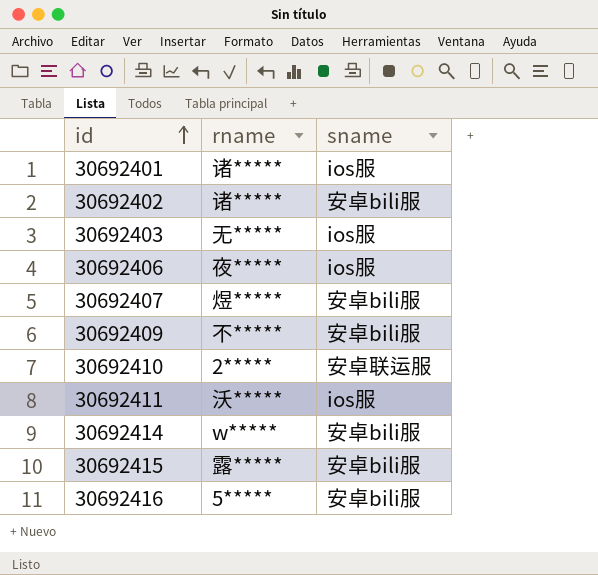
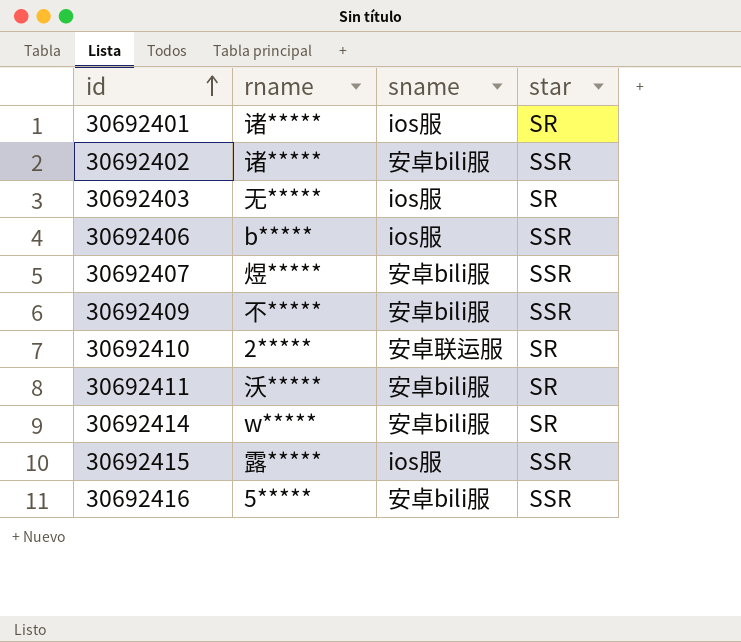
column star | position: none -> 4
30692406 | rname: 夜***** -> b*****
30692411 | sname: ios服 -> 安卓bili服
30692415 | sname: 安卓bili服 -> ios服

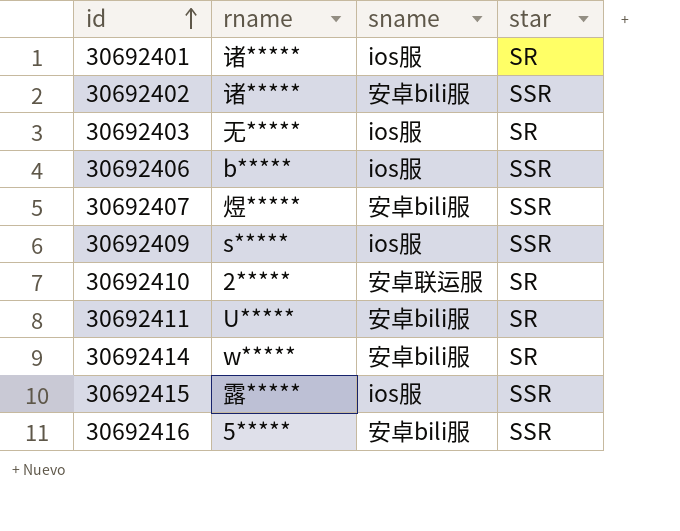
30692409 | rname: 不***** -> s*****
30692409 | sname: 安卓bili服 -> ios服
30692411 | rname: 沃***** -> U*****

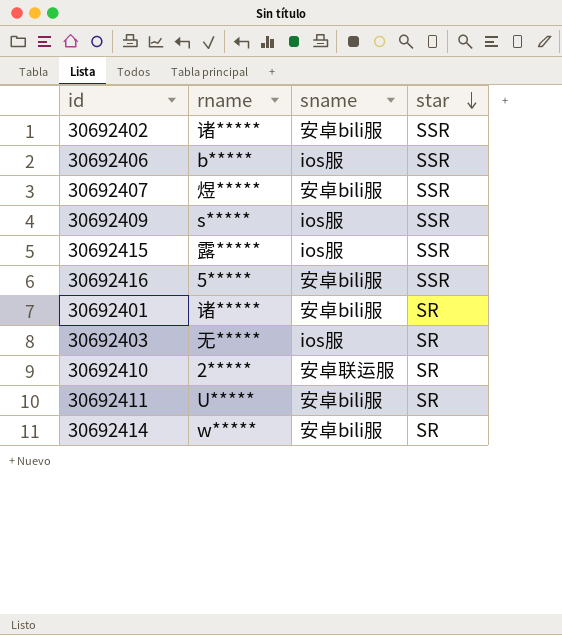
row order: id ascending -> star descending
30692401 | sname: ios服 -> 安卓bili服

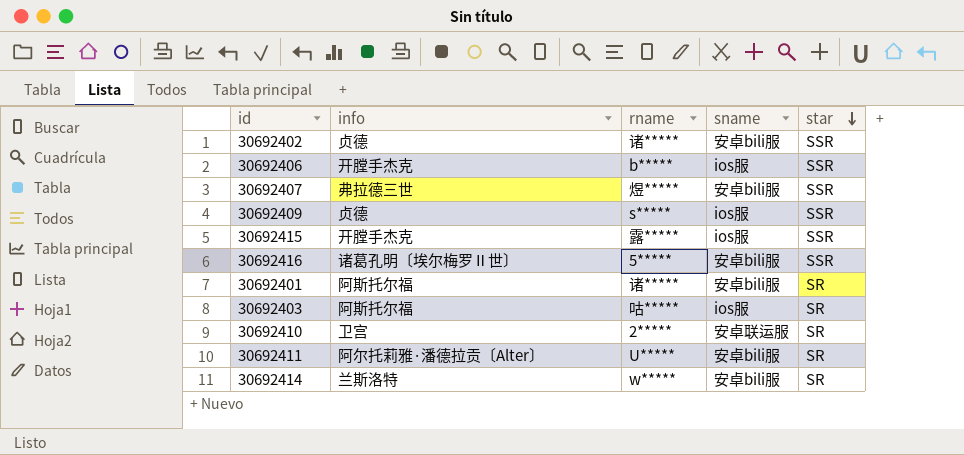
column info | position: none -> 2
30692403 | rname: 无***** -> 咕*****

